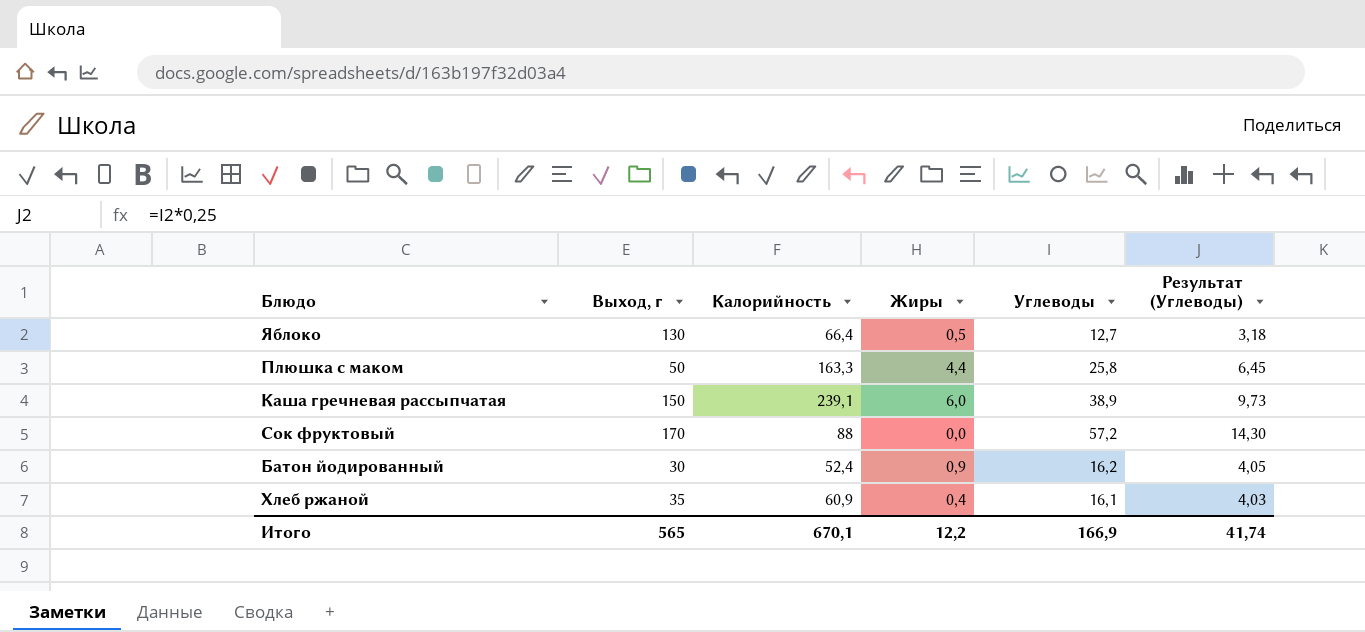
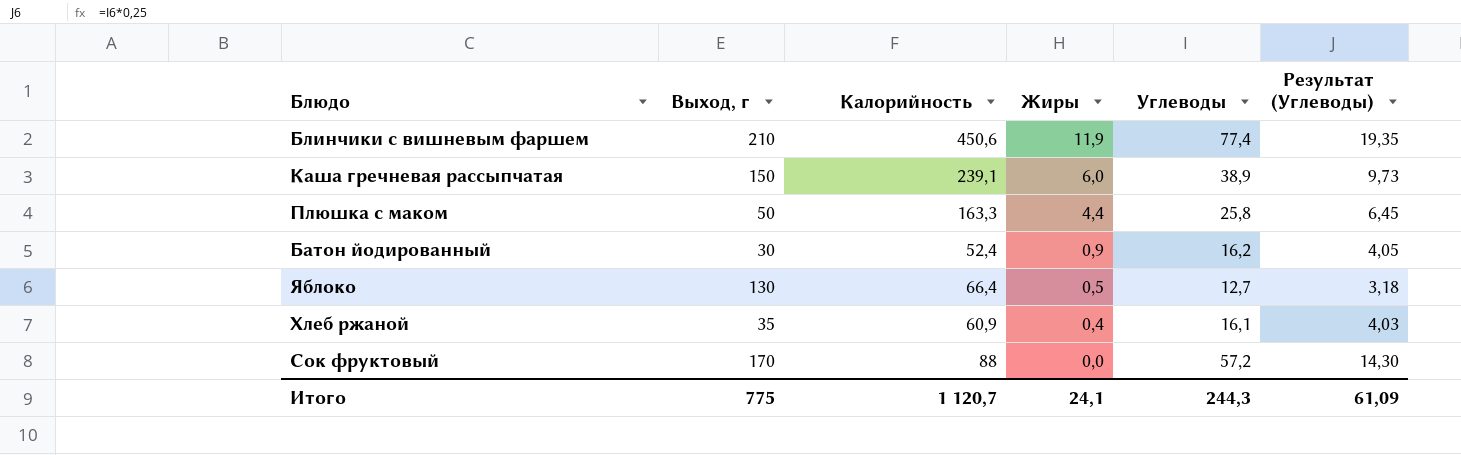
row order: none -> Жиры descending
row Блинчики с вишневым фаршем: none -> 210 | 450,6 | 11,9 | 77,4 | 19,35
Итого | Выход, г: 565 -> 775
Итого | Калорийность: 670,1 -> 1 120,7
Итого | Жиры: 12,2 -> 24,1
Итого | Углеводы: 166,9 -> 244,3
Итого | Результат (Углеводы): 41,74 -> 61,09

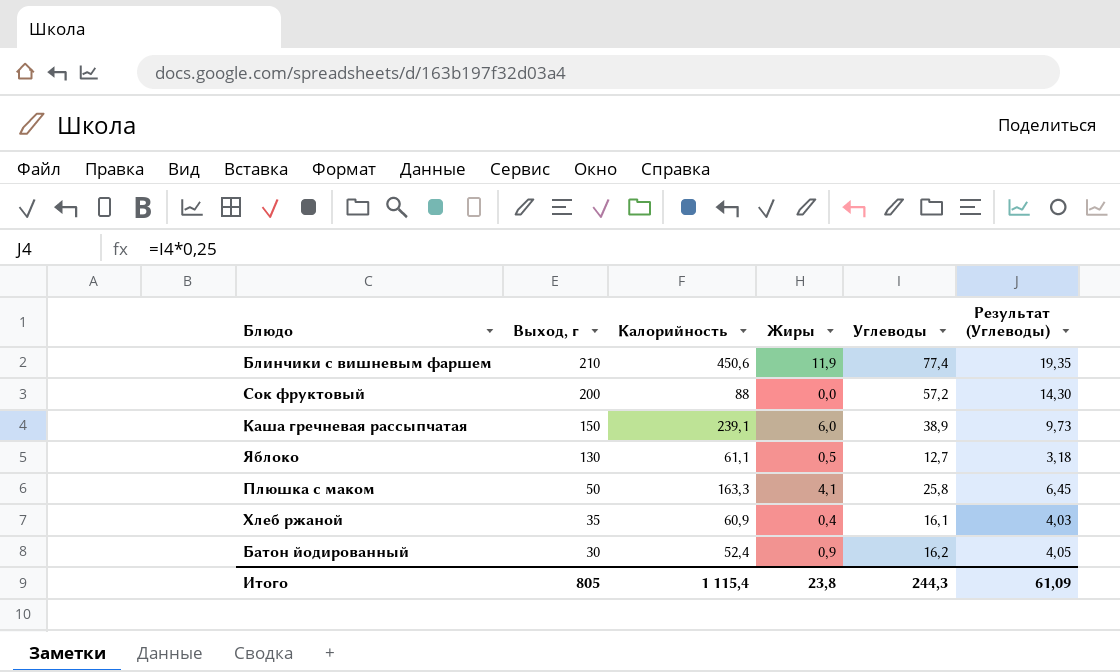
row order: Жиры descending -> Выход, г descending
Сок фруктовый | Выход, г: 170 -> 200
Яблоко | Калорийность: 66,4 -> 61,1
Плюшка с маком | Жиры: 4,4 -> 4,1
Итого | Выход, г: 775 -> 805
Итого | Калорийность: 1 120,7 -> 1 115,4
Итого | Жиры: 24,1 -> 23,8

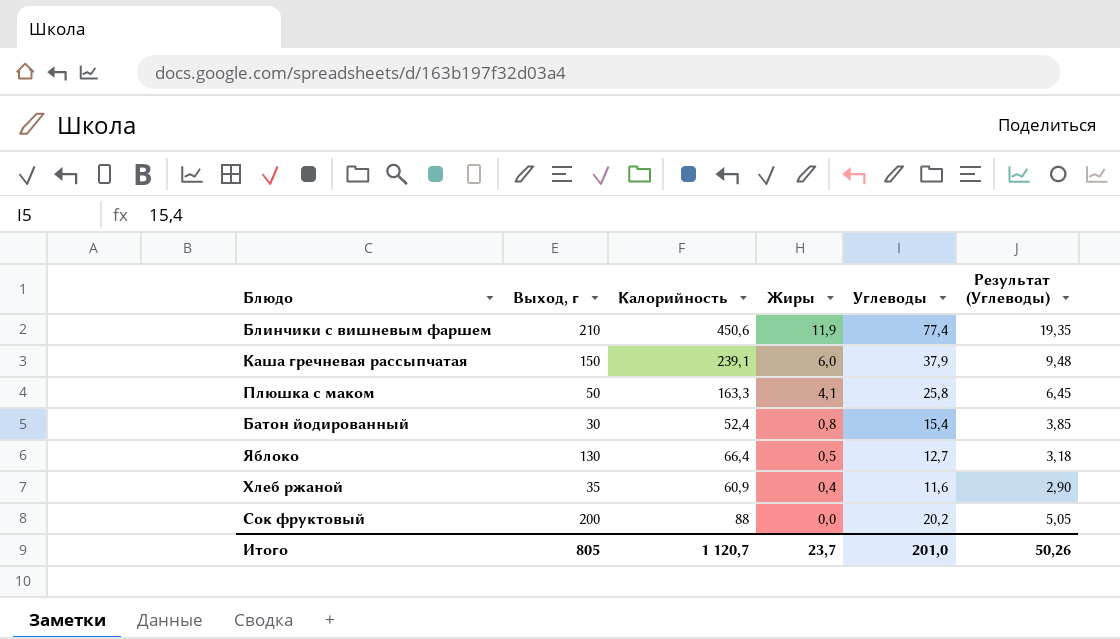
row order: Выход, г descending -> Жиры descending
Каша гречневая рассыпчатая | Углеводы: 38,9 -> 37,9
Каша гречневая рассыпчатая | Результат (Углеводы): 9,73 -> 9,48
Батон йодированный | Жиры: 0,9 -> 0,8
Батон йодированный | Углеводы: 16,2 -> 15,4
Батон йодированный | Результат (Углеводы): 4,05 -> 3,85
Яблоко | Калорийность: 61,1 -> 66,4
Хлеб ржаной | Углеводы: 16,1 -> 11,6
Хлеб ржаной | Результат (Углеводы): 4,03 -> 2,90
Сок фруктовый | Углеводы: 57,2 -> 20,2
Сок фруктовый | Результат (Углеводы): 14,30 -> 5,05
Итого | Калорийность: 1 115,4 -> 1 120,7
Итого | Жиры: 23,8 -> 23,7
Итого | Углеводы: 244,3 -> 201,0
Итого | Результат (Углеводы): 61,09 -> 50,26

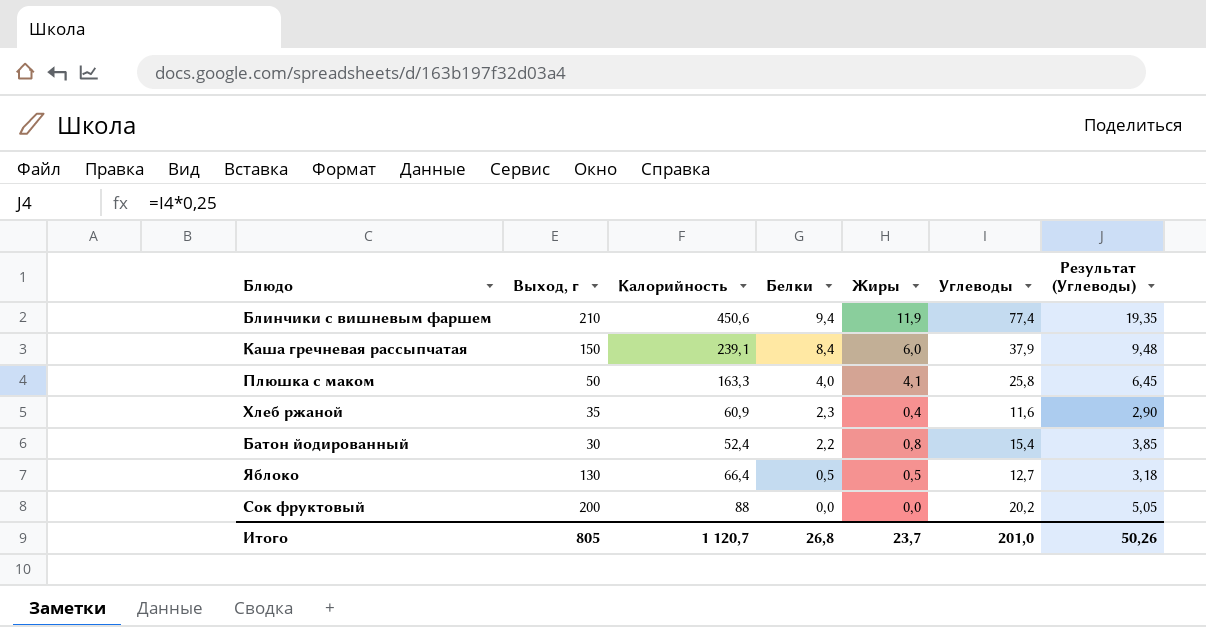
row order: Жиры descending -> Белки descending
column Белки | position: none -> 4

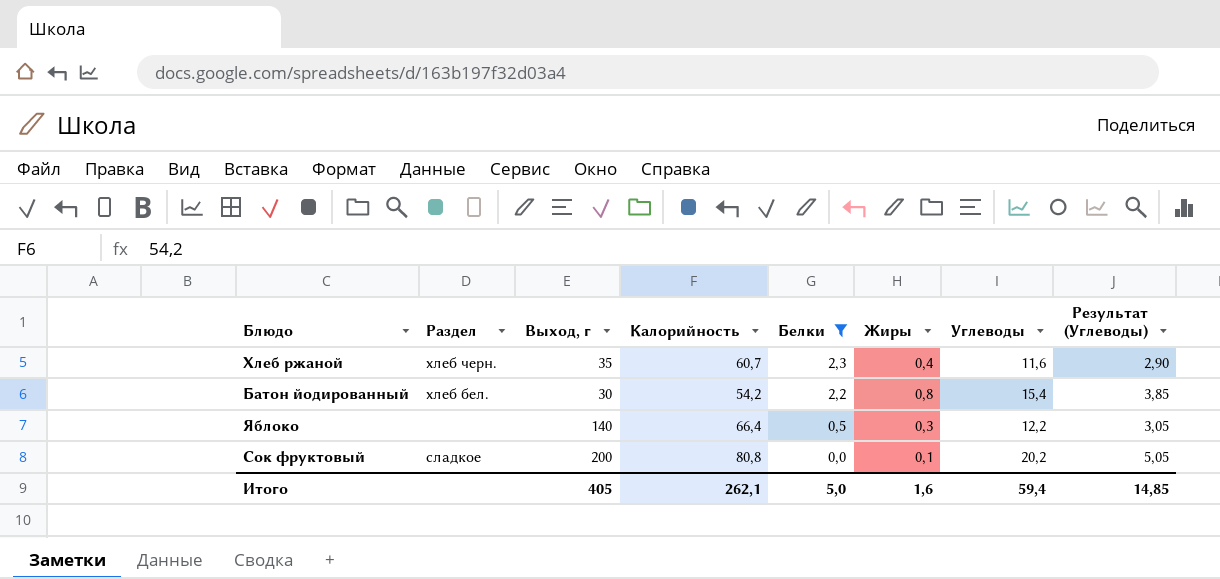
filter: none -> Белки <= 2,3
column Раздел | position: none -> 2
Хлеб ржаной | Калорийность: 60,9 -> 60,7
Батон йодированный | Калорийность: 52,4 -> 54,2
Яблоко | Выход, г: 130 -> 140
Яблоко | Жиры: 0,5 -> 0,3
Яблоко | Углеводы: 12,7 -> 12,2
Яблоко | Результат (Углеводы): 3,18 -> 3,05
Сок фруктовый | Калорийность: 88 -> 80,8
Сок фруктовый | Жиры: 0,0 -> 0,1
Итого | Выход, г: 805 -> 405
Итого | Калорийность: 1 120,7 -> 262,1
Итого | Белки: 26,8 -> 5,0
Итого | Жиры: 23,7 -> 1,6
Итого | Углеводы: 201,0 -> 59,4
Итого | Результат (Углеводы): 50,26 -> 14,85

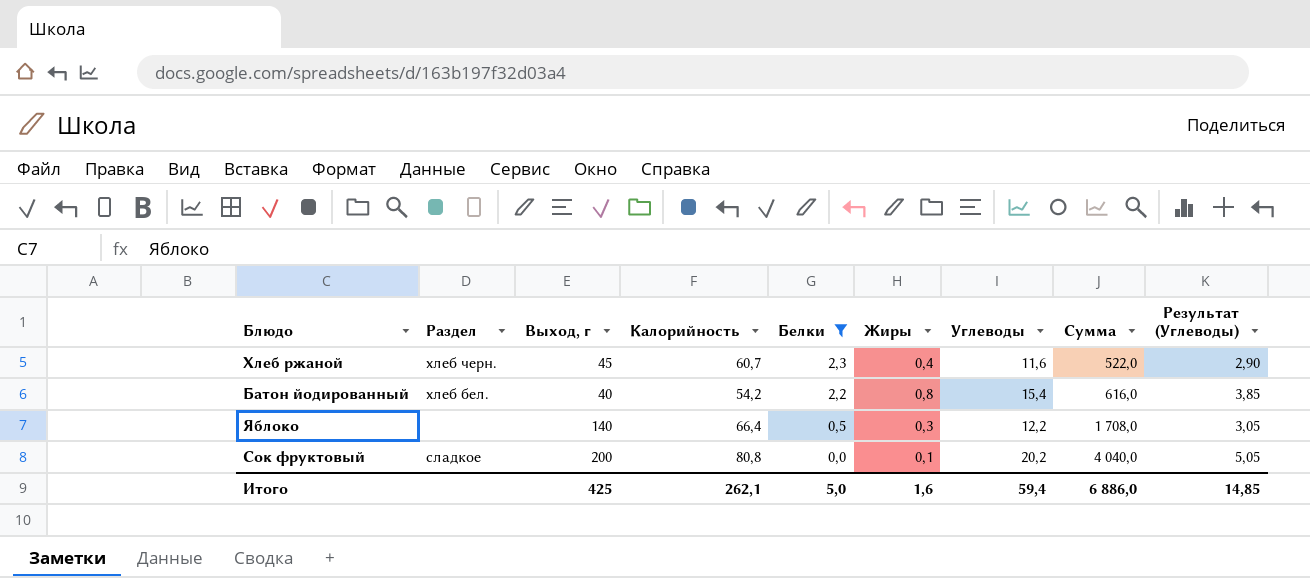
column Сумма | formula: none -> [Выход, г] * [Углеводы]
Хлеб ржаной | Выход, г: 35 -> 45
Батон йодированный | Выход, г: 30 -> 40
Итого | Выход, г: 405 -> 425

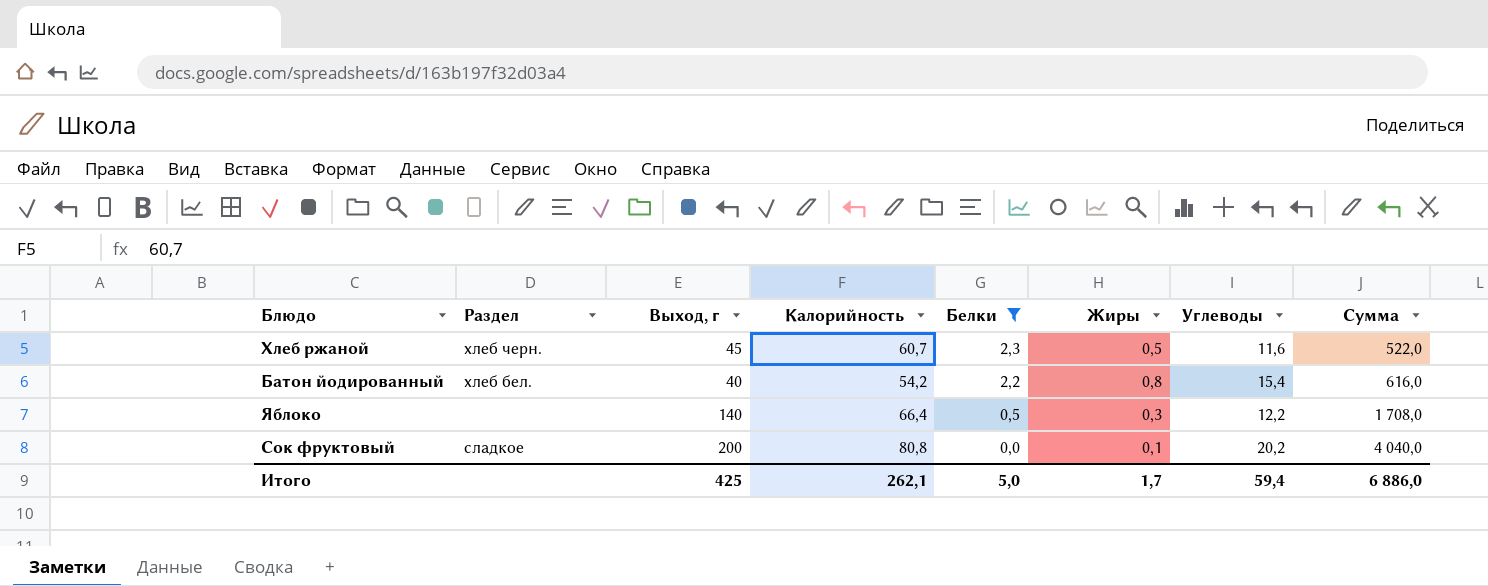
column Результат (Углеводы) | formula: [Углеводы] * 0,25 -> none
Хлеб ржаной | Жиры: 0,4 -> 0,5
Итого | Жиры: 1,6 -> 1,7

